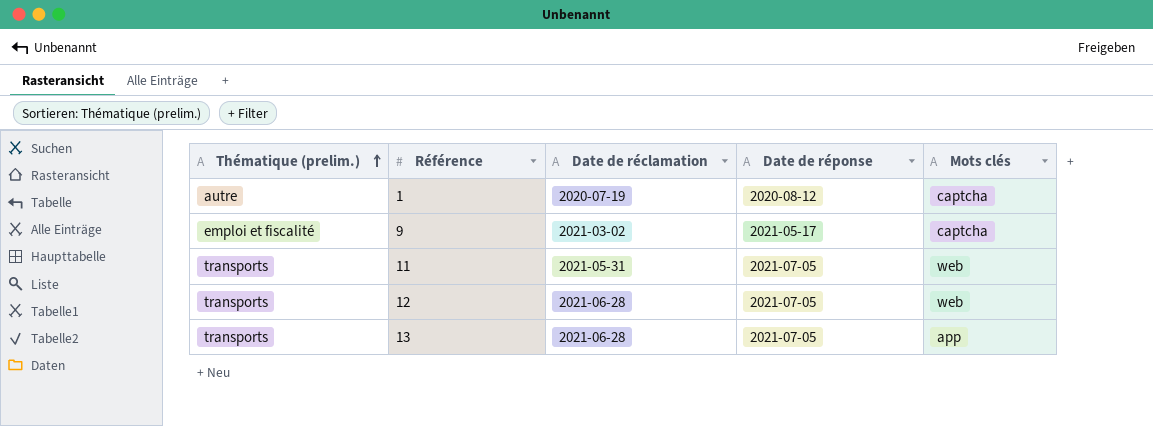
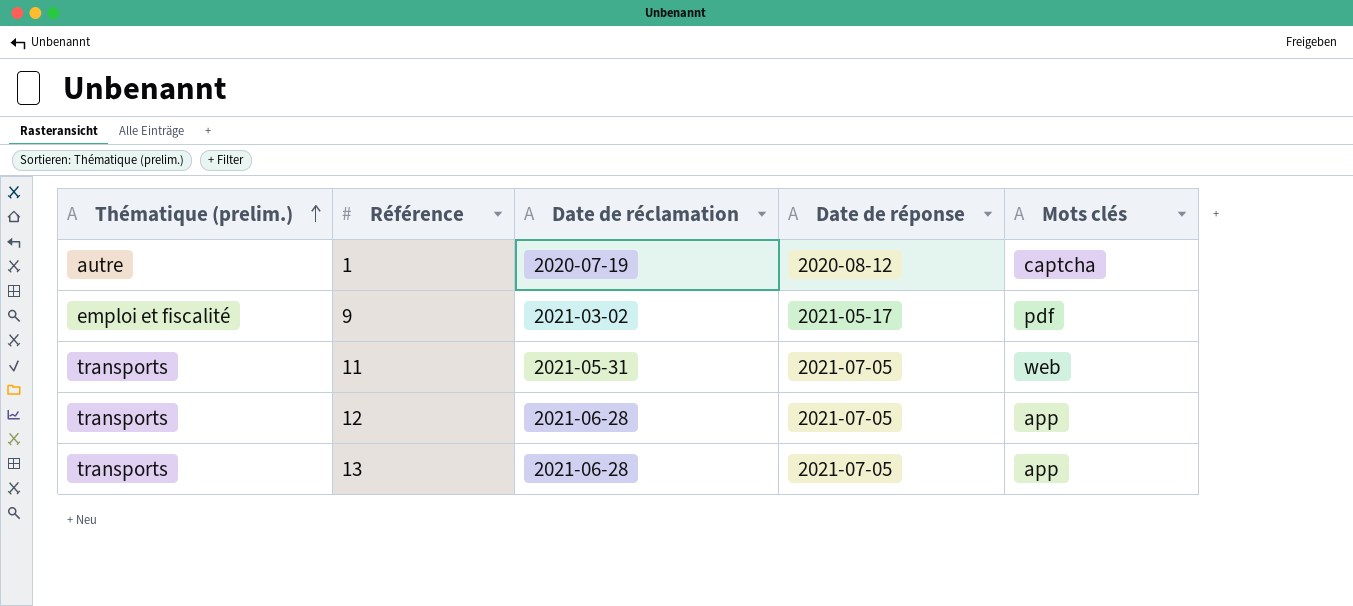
9 | Mots clés: captcha -> pdf
12 | Mots clés: web -> app

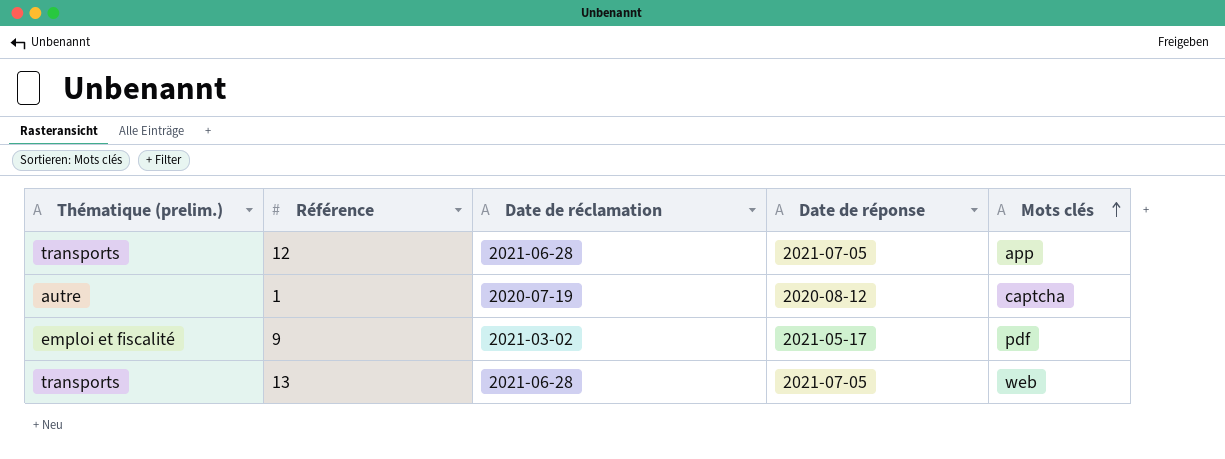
row order: Thématique (prelim.) ascending -> Mots clés ascending
row 11: transports | 2021-05-31 | 2021-07-05 | web -> none
13 | Mots clés: app -> web

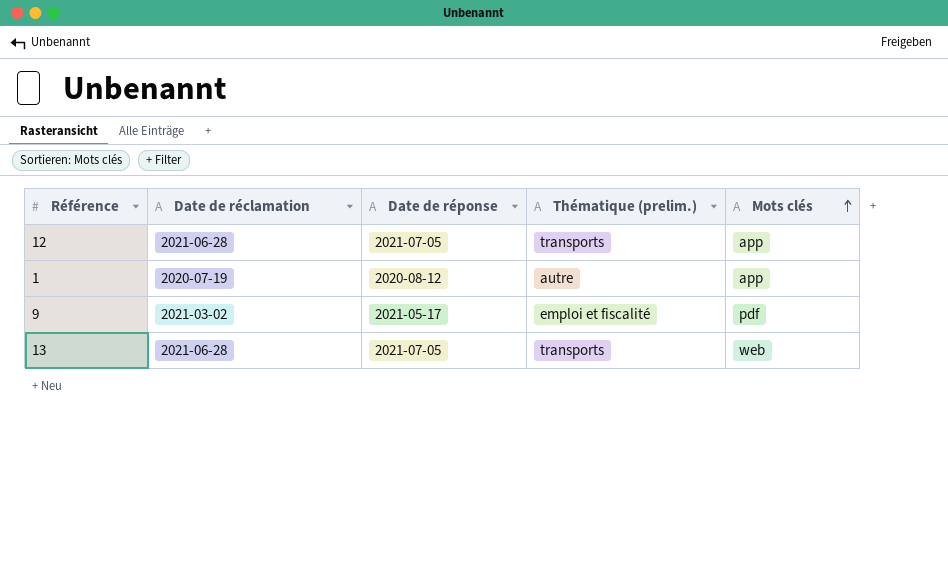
column Thématique (prelim.) | position: 1 -> 4
1 | Mots clés: captcha -> app

